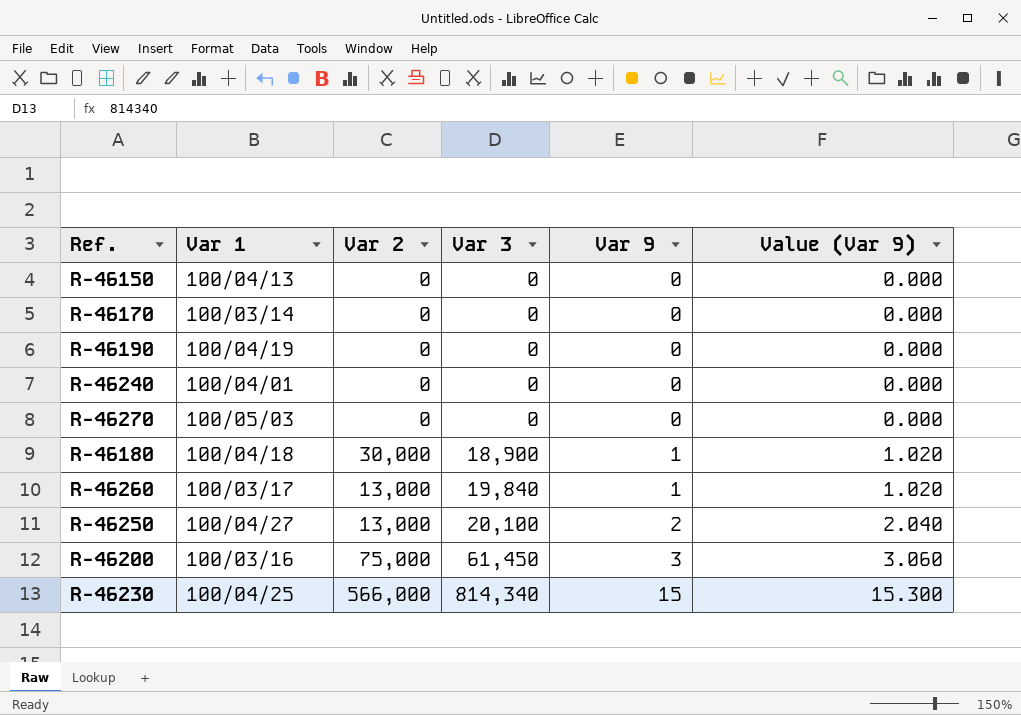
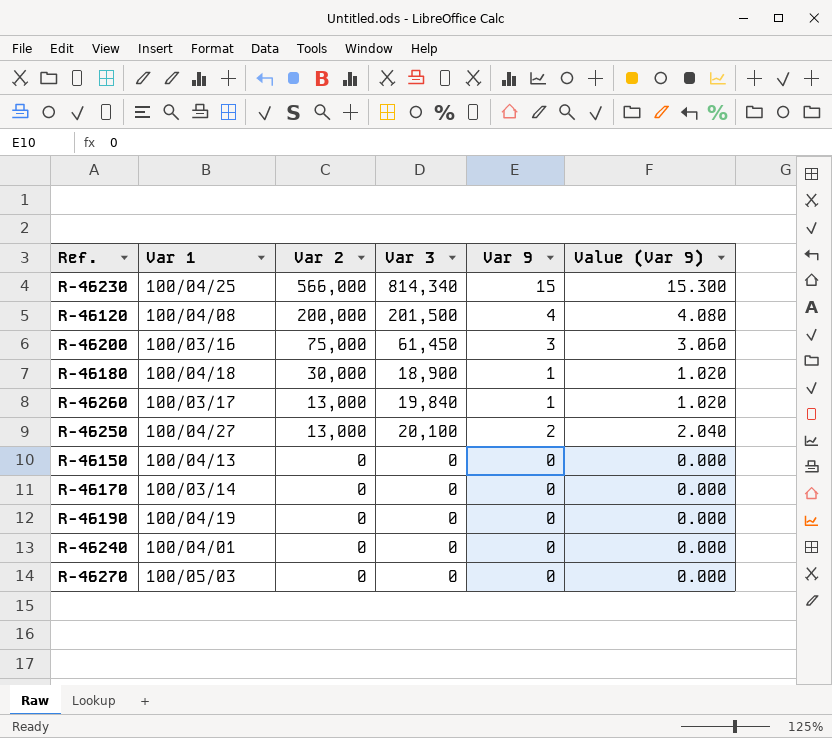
row order: Var 3 ascending -> Var 2 descending
row R-46120: none -> 100/04/08 | 200,000 | 201,500 | 4 | 4.080

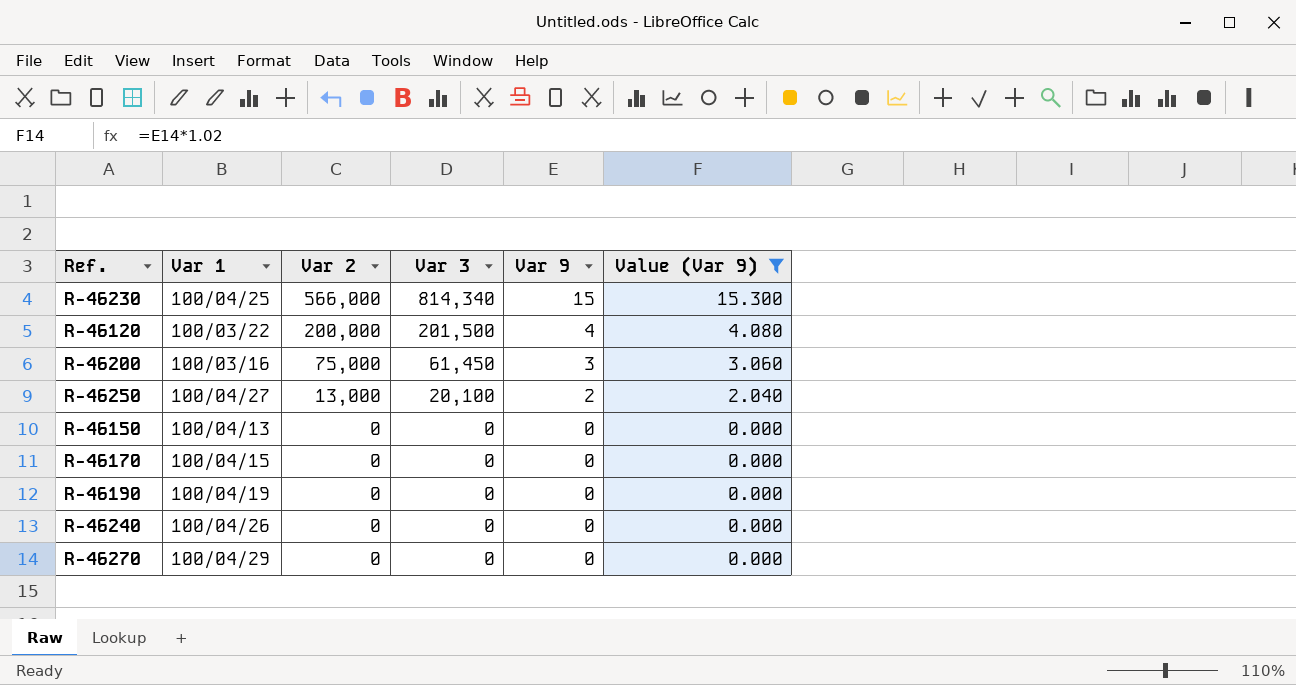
filter: none -> Value (Var 9) != 1.020
R-46120 | Var 1: 100/04/08 -> 100/03/22
R-46170 | Var 1: 100/03/14 -> 100/04/15
R-46240 | Var 1: 100/04/01 -> 100/04/26
R-46270 | Var 1: 100/05/03 -> 100/04/29

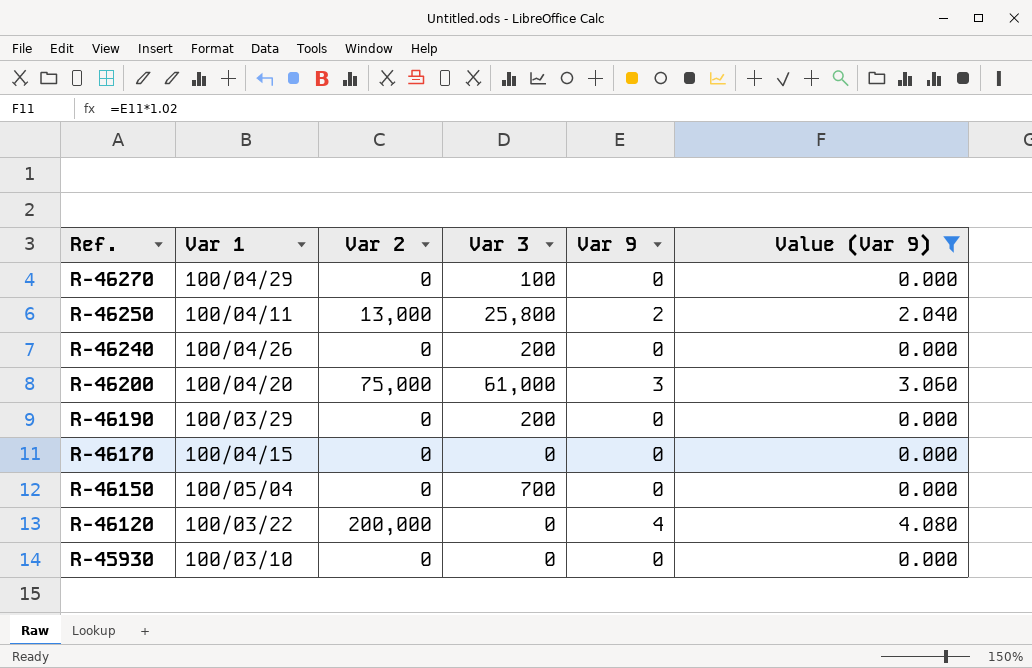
row order: Var 2 descending -> Ref. descending
row R-46230: 100/04/25 | 566,000 | 814,340 | 15 | 15.300 -> none
R-46270 | Var 3: 0 -> 100
R-46250 | Var 1: 100/04/27 -> 100/04/11
R-46250 | Var 3: 20,100 -> 25,800
R-46240 | Var 3: 0 -> 200
R-46200 | Var 1: 100/03/16 -> 100/04/20
R-46200 | Var 3: 61,450 -> 61,000
R-46190 | Var 1: 100/04/19 -> 100/03/29
R-46190 | Var 3: 0 -> 200
R-46150 | Var 1: 100/04/13 -> 100/05/04
R-46150 | Var 3: 0 -> 700
R-46120 | Var 3: 201,500 -> 0
row R-45930: none -> 100/03/10 | 0 | 0 | 0 | 0.000

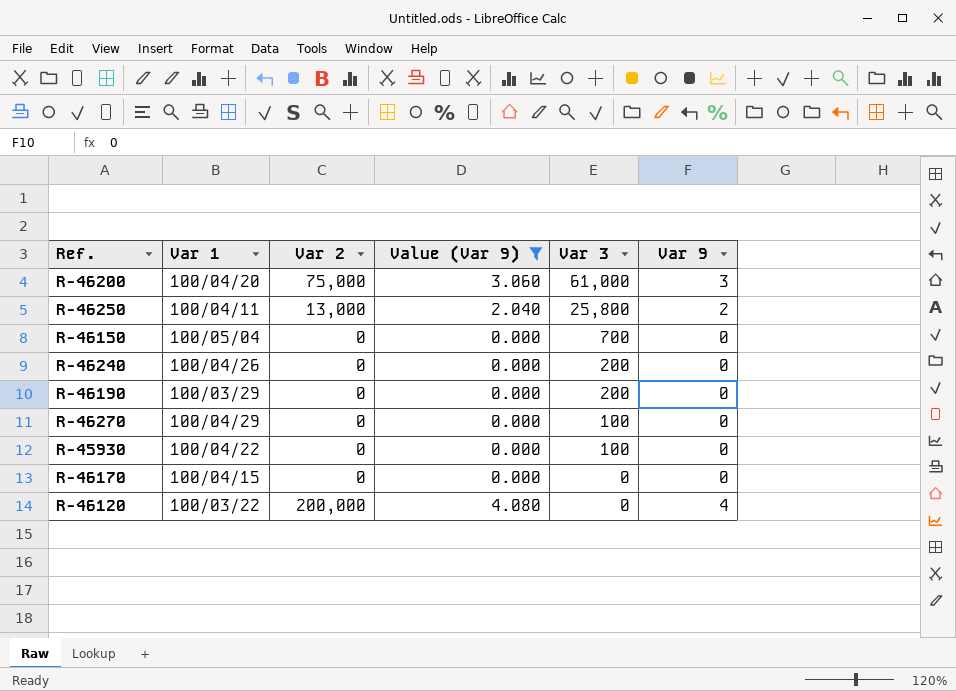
row order: Ref. descending -> Var 3 descending
column Value (Var 9) | position: 6 -> 4
R-45930 | Var 1: 100/03/10 -> 100/04/22
R-45930 | Var 3: 0 -> 100

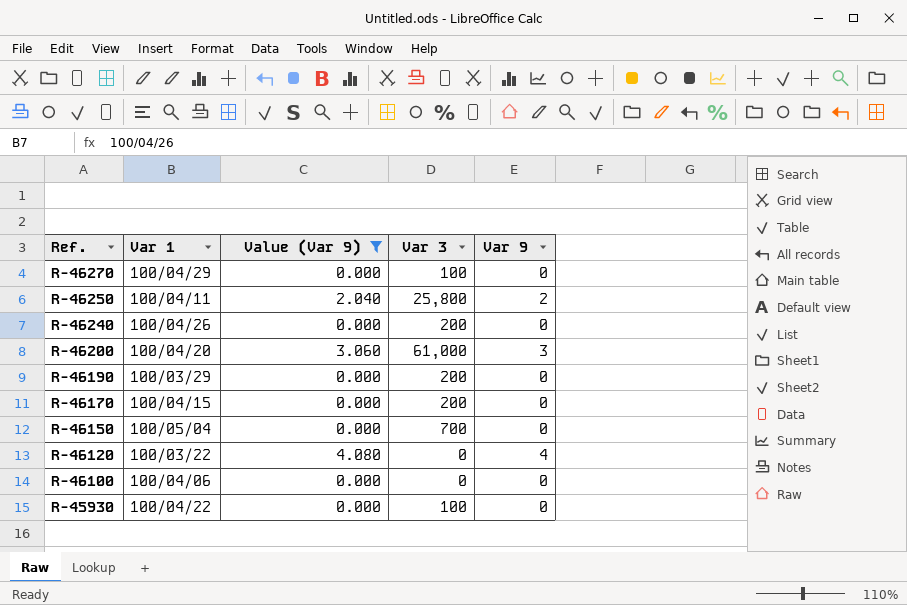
row order: Var 3 descending -> Ref. descending
column Var 2 | position: 3 -> none
R-46170 | Var 3: 0 -> 200
row R-46100: none -> 100/04/06 | 0.000 | 0 | 0

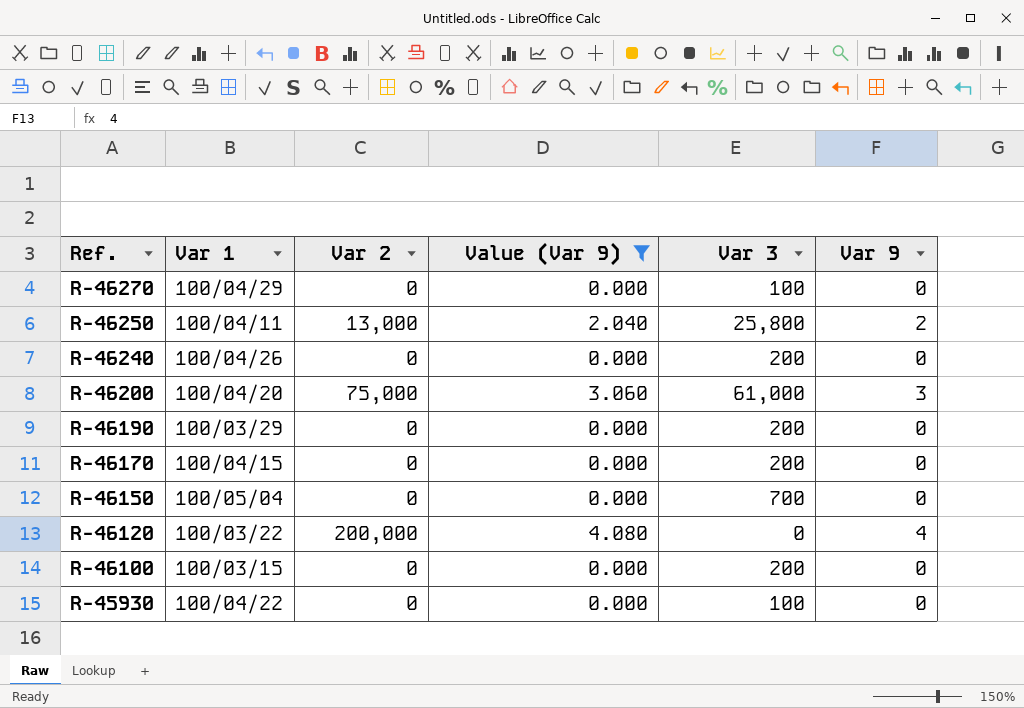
column Var 2 | position: none -> 3
R-46100 | Var 1: 100/04/06 -> 100/03/15
R-46100 | Var 3: 0 -> 200

